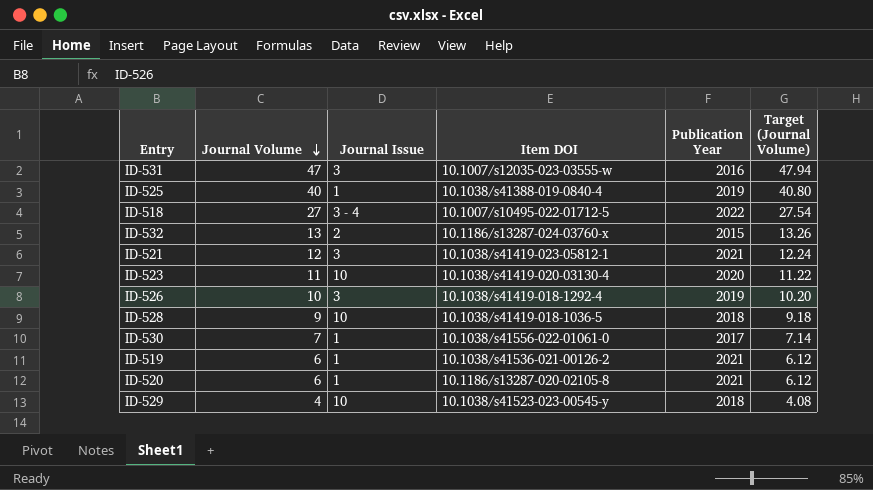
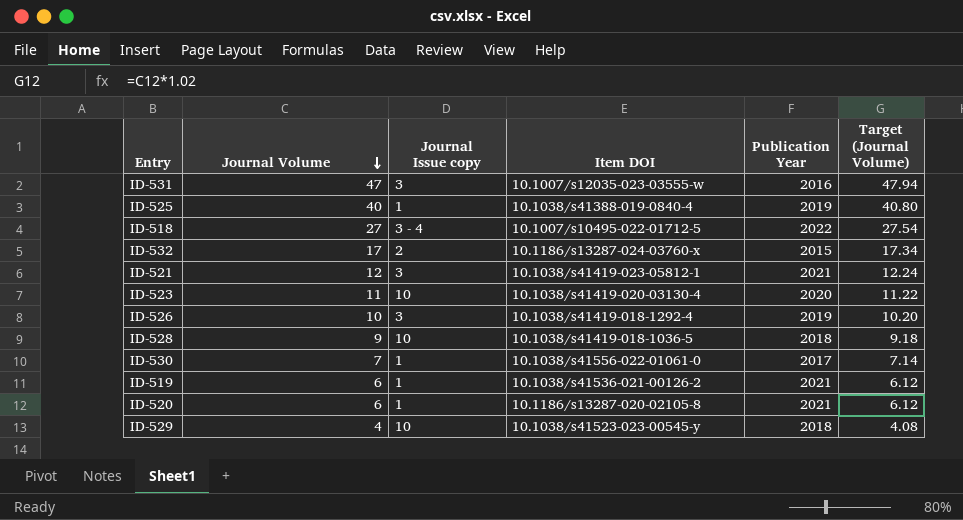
column name: Journal Issue -> Journal Issue copy
ID-532 | Journal Volume: 13 -> 17
ID-532 | Target (Journal Volume): 13.26 -> 17.34

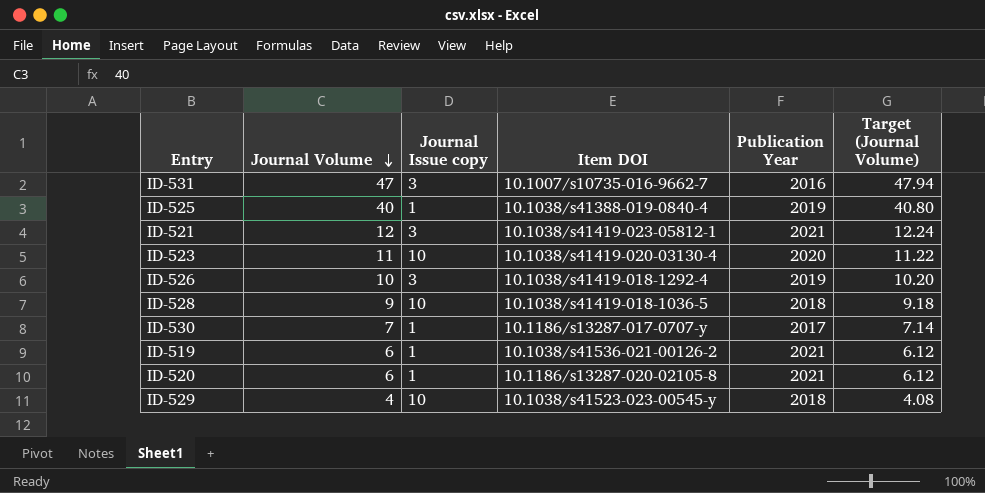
row ID-518: 27 | 3 - 4 | 10.1007/s10495-022-01712-5 | 2022 | 27.54 -> none
row ID-532: 17 | 2 | 10.1186/s13287-024-03760-x | 2015 | 17.34 -> none
ID-531 | Item DOI: 10.1007/s12035-023-03555-w -> 10.1007/s10735-016-9662-7
ID-530 | Item DOI: 10.1038/s41556-022-01061-0 -> 10.1186/s13287-017-0707-y

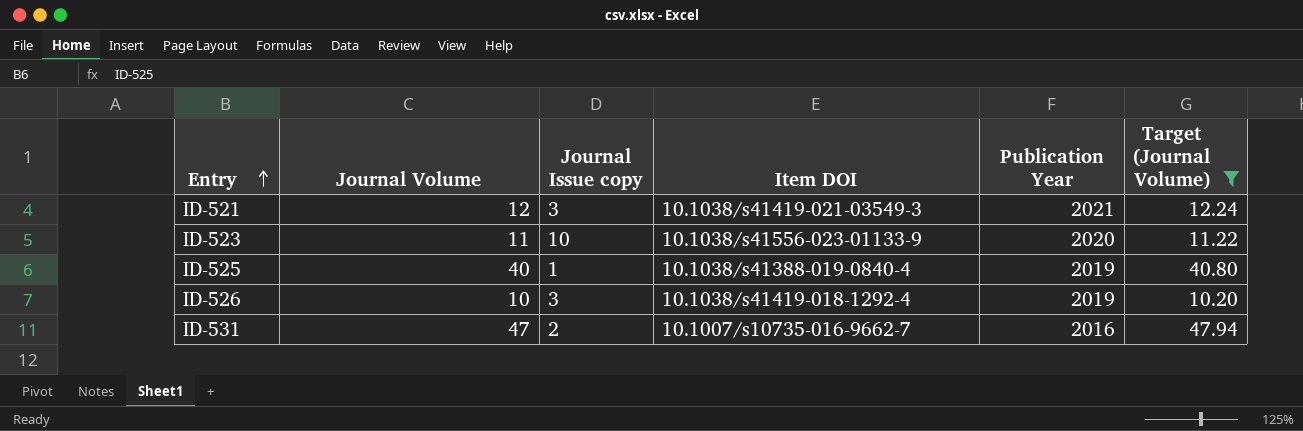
filter: none -> Target (Journal Volume) >= 10.20
row order: Journal Volume descending -> Entry ascending
ID-521 | Item DOI: 10.1038/s41419-023-05812-1 -> 10.1038/s41419-021-03549-3
ID-523 | Item DOI: 10.1038/s41419-020-03130-4 -> 10.1038/s41556-023-01133-9
ID-531 | Journal Issue copy: 3 -> 2

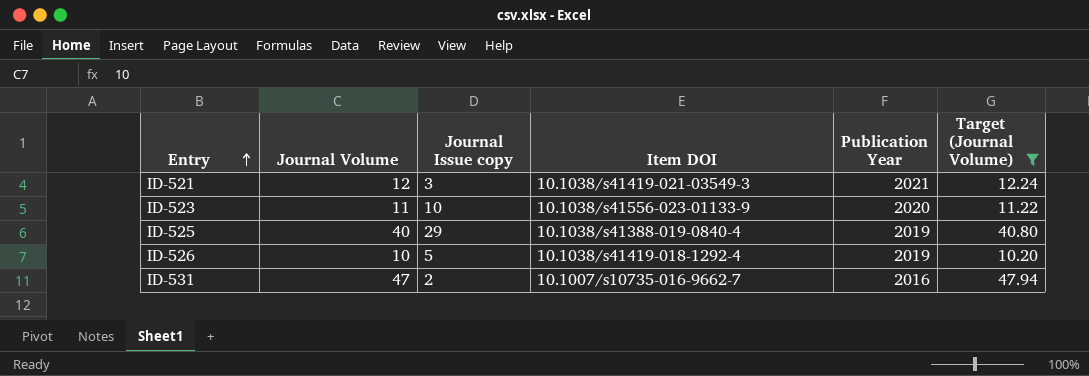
ID-525 | Journal Issue copy: 1 -> 29
ID-526 | Journal Issue copy: 3 -> 5

